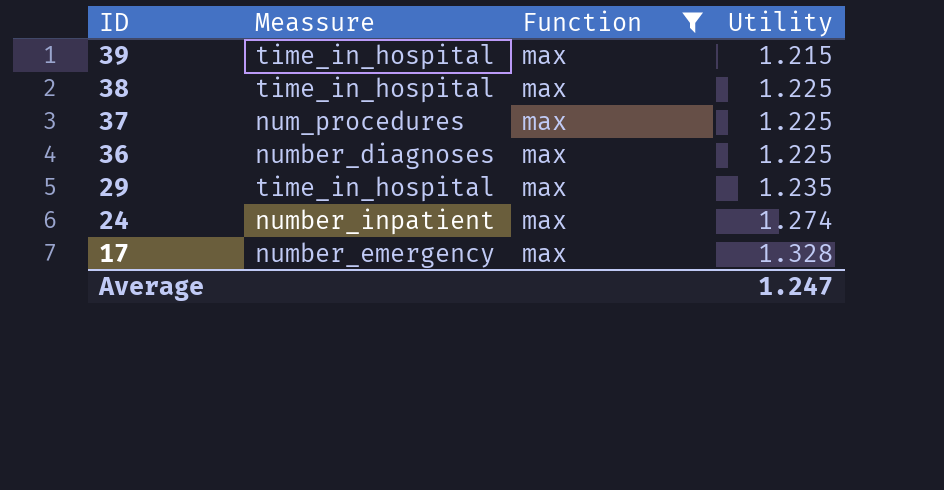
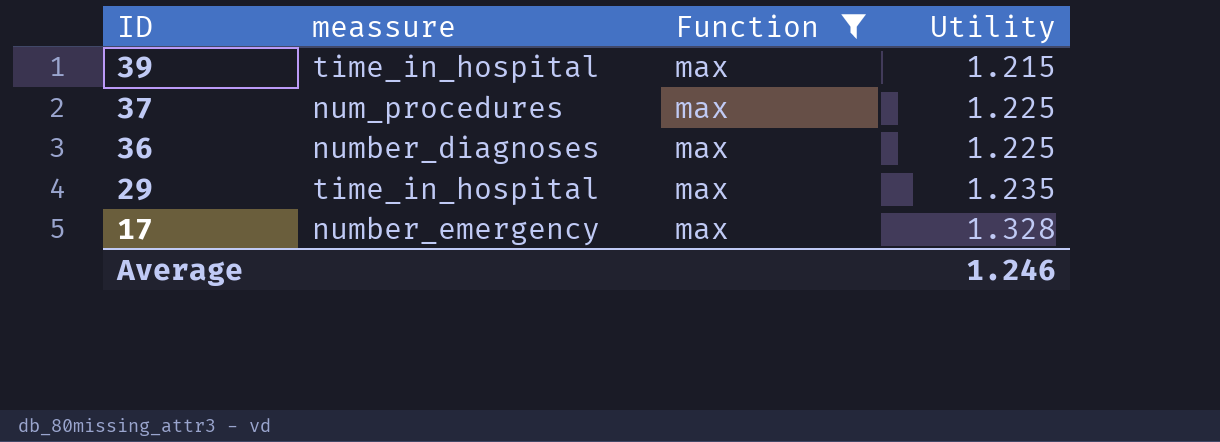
column name: Meassure -> meassure
row 38: time_in_hospital | max | 1.225 -> none
row 24: number_inpatient | max | 1.274 -> none
Average | Utility: 1.247 -> 1.246

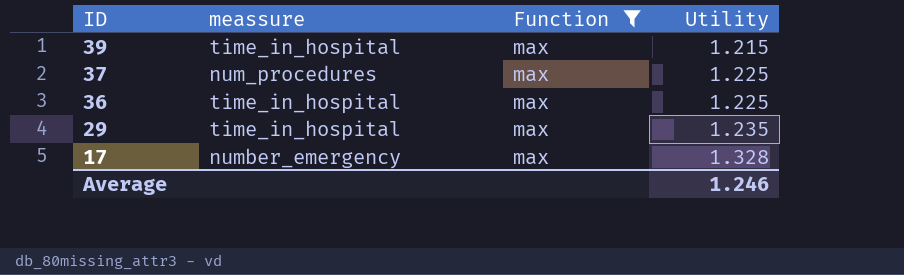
36 | meassure: number_diagnoses -> time_in_hospital

